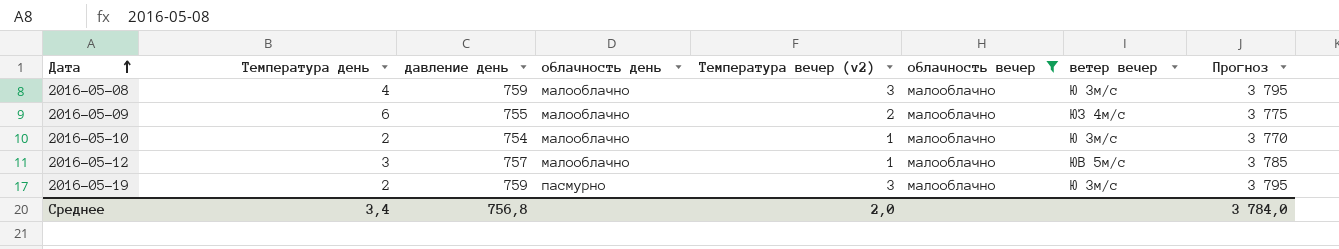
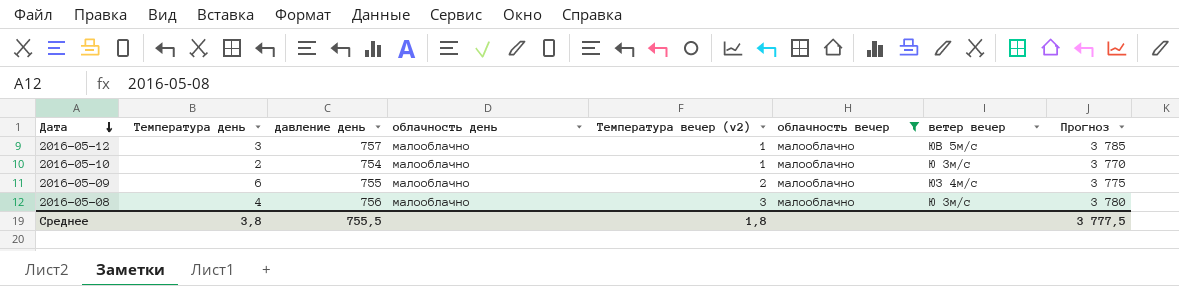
row order: Дата ascending -> Дата descending
row 2016-05-19: 2 | 759 | пасмурно | 3 | малооблачно | Ю 3м/с | 3 795 -> none
2016-05-08 | давление день: 759 -> 756
2016-05-08 | Прогноз: 3 795 -> 3 780
Среднее | Температура день: 3,4 -> 3,8
Среднее | давление день: 756,8 -> 755,5
Среднее | Температура вечер (v2): 2,0 -> 1,8
Среднее | Прогноз: 3 784,0 -> 3 777,5

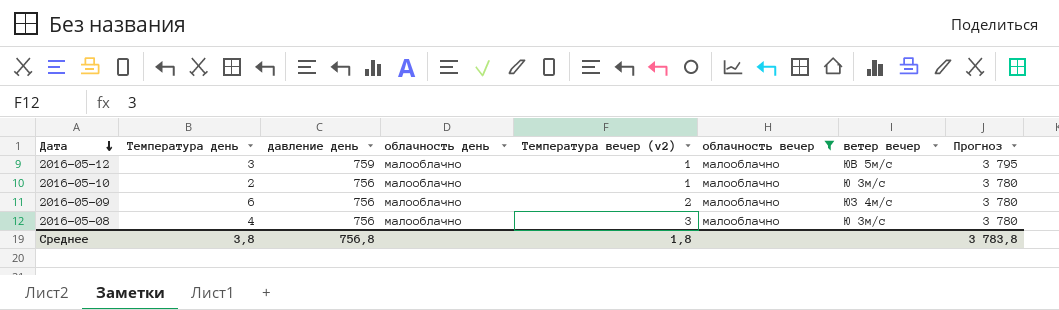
2016-05-12 | давление день: 757 -> 759
2016-05-12 | Прогноз: 3 785 -> 3 795
2016-05-10 | давление день: 754 -> 756
2016-05-10 | Прогноз: 3 770 -> 3 780
2016-05-09 | давление день: 755 -> 756
2016-05-09 | Прогноз: 3 775 -> 3 780
Среднее | давление день: 755,5 -> 756,8
Среднее | Прогноз: 3 777,5 -> 3 783,8

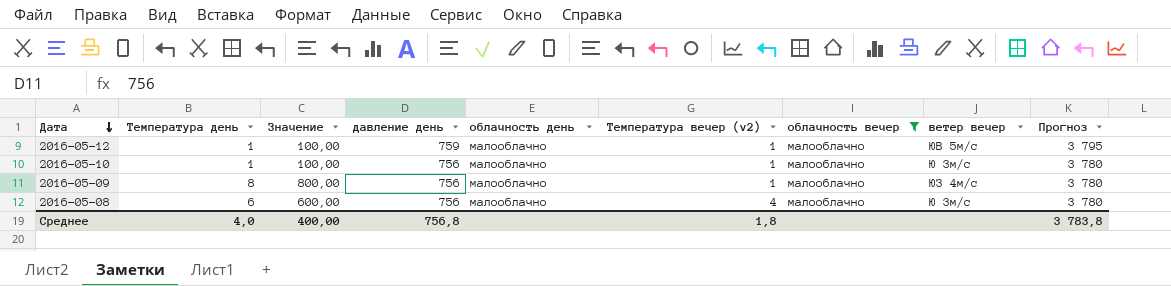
column Значение | formula: none -> [Температура день] * 100
2016-05-12 | Температура день: 3 -> 1
2016-05-10 | Температура день: 2 -> 1
2016-05-09 | Температура день: 6 -> 8
2016-05-09 | Температура вечер (v2): 2 -> 1
2016-05-08 | Температура день: 4 -> 6
2016-05-08 | Температура вечер (v2): 3 -> 4
Среднее | Температура день: 3,8 -> 4,0

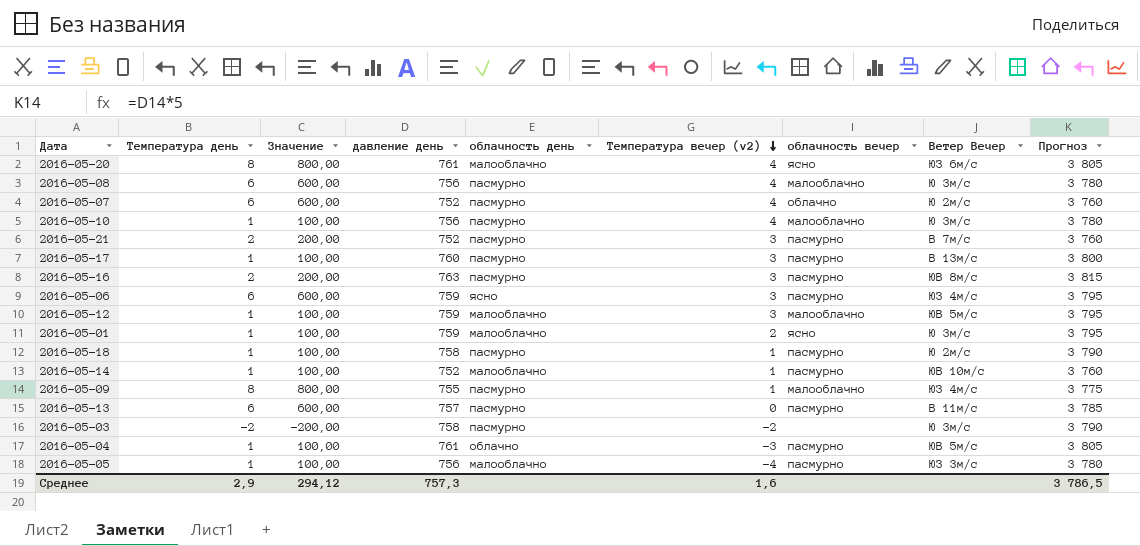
filter: облачность вечер = малооблачно -> none
row order: Дата descending -> Температура вечер (v2) descending
column name: ветер вечер -> Ветер Вечер
2016-05-08 | облачность день: малооблачно -> пасмурно
2016-05-10 | облачность день: малооблачно -> пасмурно
2016-05-10 | Температура вечер (v2): 1 -> 4
2016-05-12 | Температура вечер (v2): 1 -> 3
2016-05-09 | давление день: 756 -> 755
2016-05-09 | облачность день: малооблачно -> пасмурно
2016-05-09 | Прогноз: 3 780 -> 3 775
Среднее | Температура день: 4,0 -> 2,9
Среднее | Значение: 400,00 -> 294,12
Среднее | давление день: 756,8 -> 757,3
Среднее | Температура вечер (v2): 1,8 -> 1,6
Среднее | Прогноз: 3 783,8 -> 3 786,5

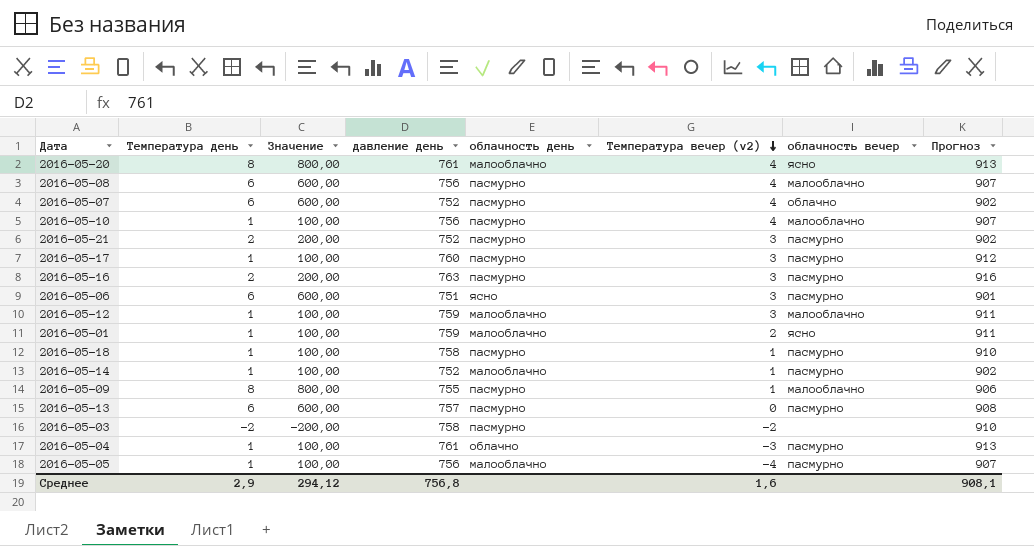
column Ветер Вечер | position: 8 -> none
column Прогноз | formula: [давление день] * 5 -> [давление день] * 1,2
2016-05-06 | давление день: 759 -> 751
Среднее | давление день: 757,3 -> 756,8
Среднее | Прогноз: 3 786,5 -> 908,1

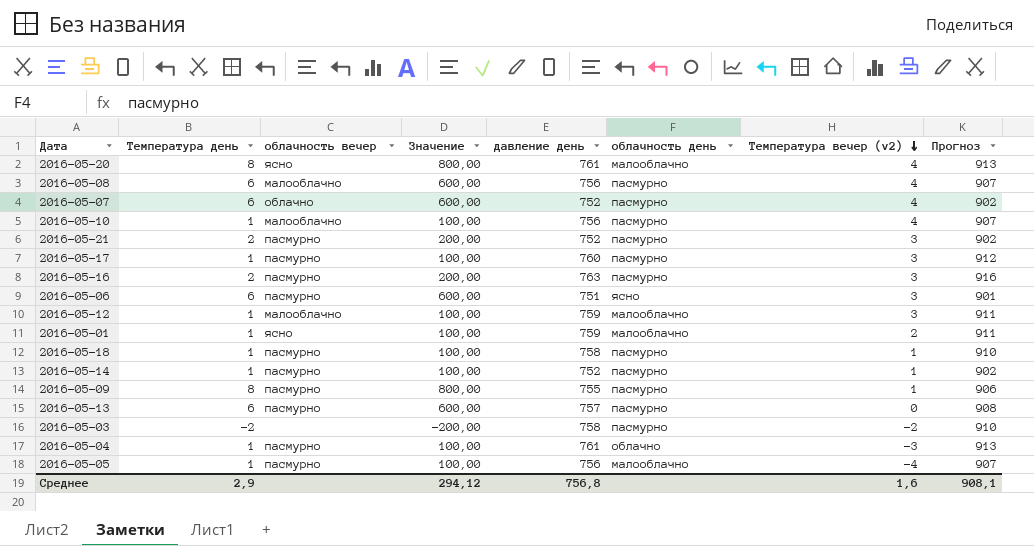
column облачность вечер | position: 7 -> 3
2016-05-14 | облачность день: малооблачно -> пасмурно
2016-05-09 | облачность вечер: малооблачно -> пасмурно

